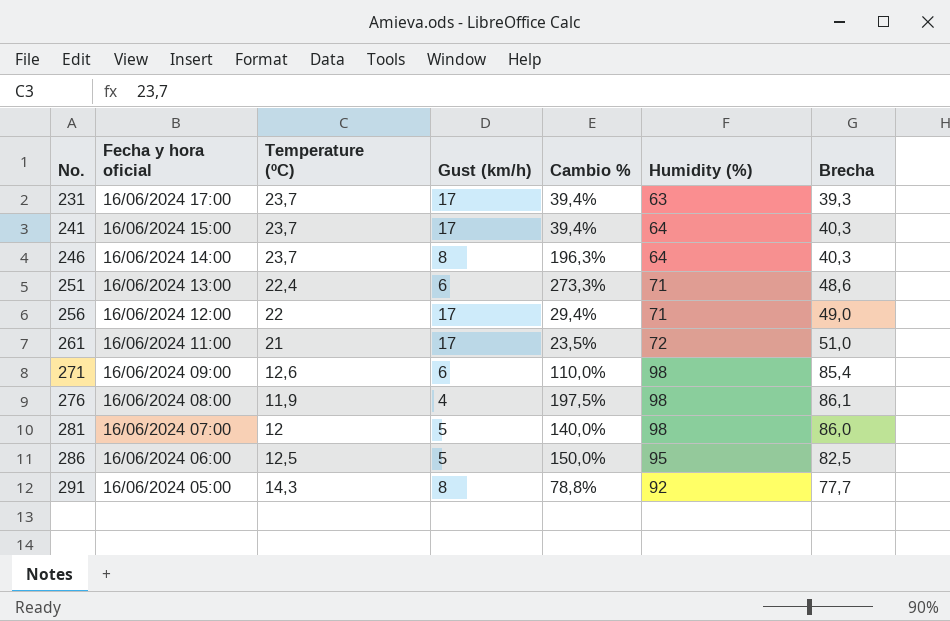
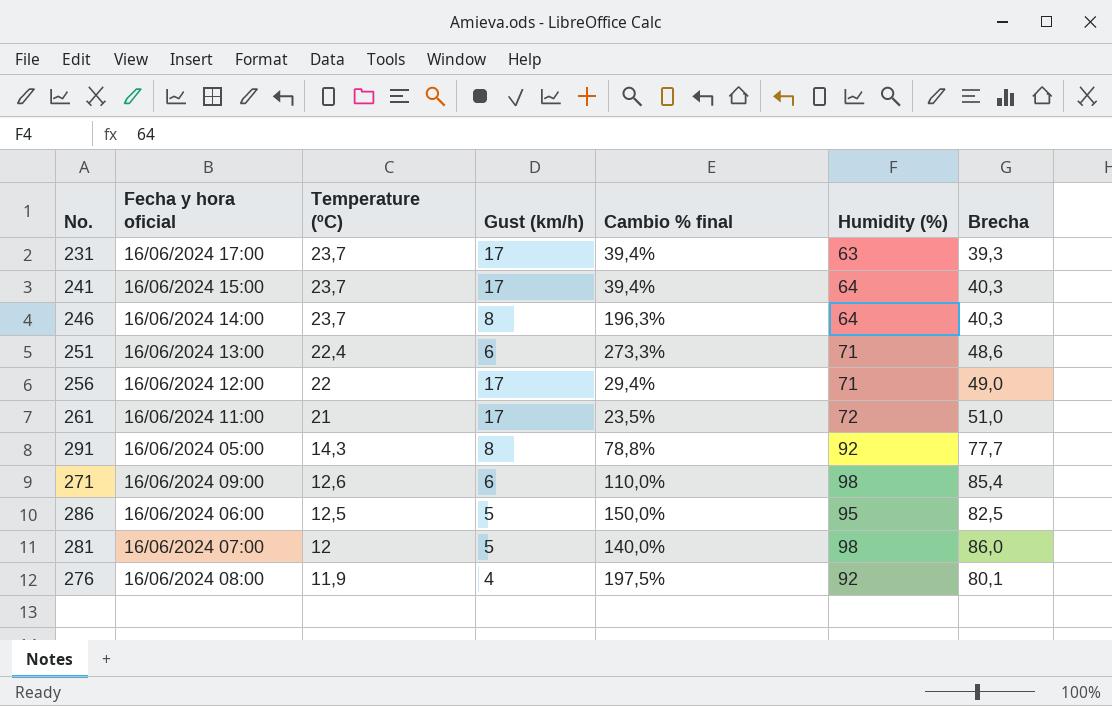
row order: No. ascending -> Temperature (ºC) descending
column name: Cambio % -> Cambio % final
276 | Humidity (%): 98 -> 92
276 | Brecha: 86,1 -> 80,1

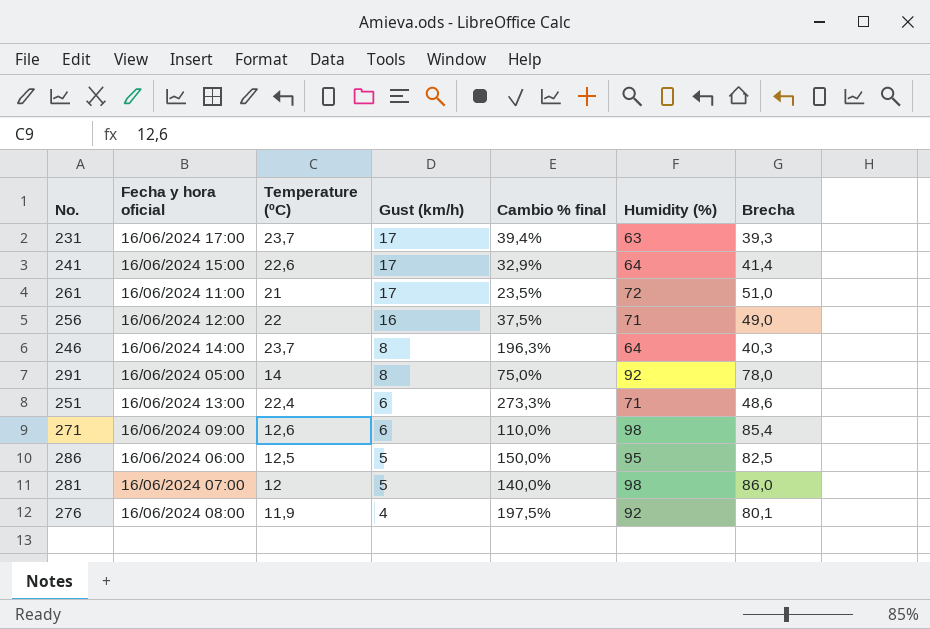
row order: Temperature (ºC) descending -> Gust (km/h) descending
241 | Temperature (ºC): 23,7 -> 22,6
241 | Cambio % final: 39,4% -> 32,9%
241 | Brecha: 40,3 -> 41,4
256 | Gust (km/h): 17 -> 16
256 | Cambio % final: 29,4% -> 37,5%
291 | Temperature (ºC): 14,3 -> 14
291 | Cambio % final: 78,8% -> 75,0%
291 | Brecha: 77,7 -> 78,0

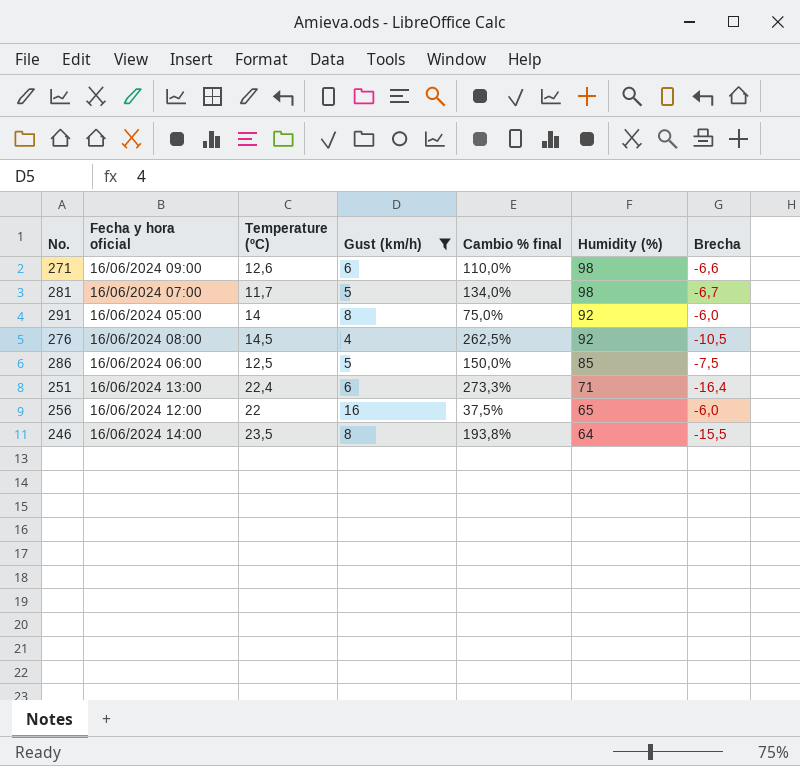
filter: none -> Gust (km/h) != 17
row order: Gust (km/h) descending -> Humidity (%) descending
column Brecha | formula: [Humidity (%)] - [Temperature (ºC)] -> [Gust (km/h)] - [Temperature (ºC)]
281 | Temperature (ºC): 12 -> 11,7
281 | Cambio % final: 140,0% -> 134,0%
276 | Temperature (ºC): 11,9 -> 14,5
276 | Cambio % final: 197,5% -> 262,5%
286 | Humidity (%): 95 -> 85
256 | Humidity (%): 71 -> 65
246 | Temperature (ºC): 23,7 -> 23,5
246 | Cambio % final: 196,3% -> 193,8%

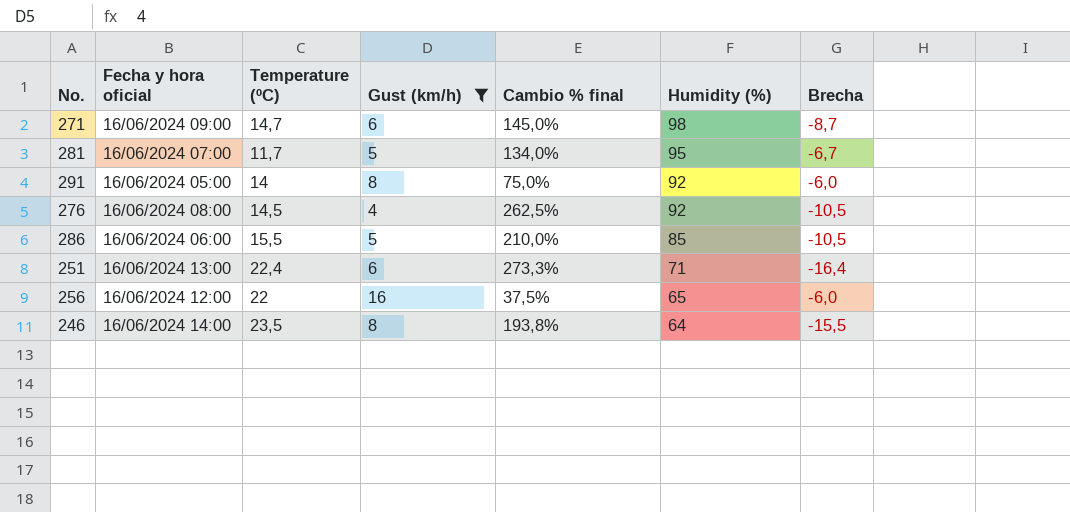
271 | Temperature (ºC): 12,6 -> 14,7
271 | Cambio % final: 110,0% -> 145,0%
271 | Brecha: -6,6 -> -8,7
281 | Humidity (%): 98 -> 95
286 | Temperature (ºC): 12,5 -> 15,5
286 | Cambio % final: 150,0% -> 210,0%
286 | Brecha: -7,5 -> -10,5

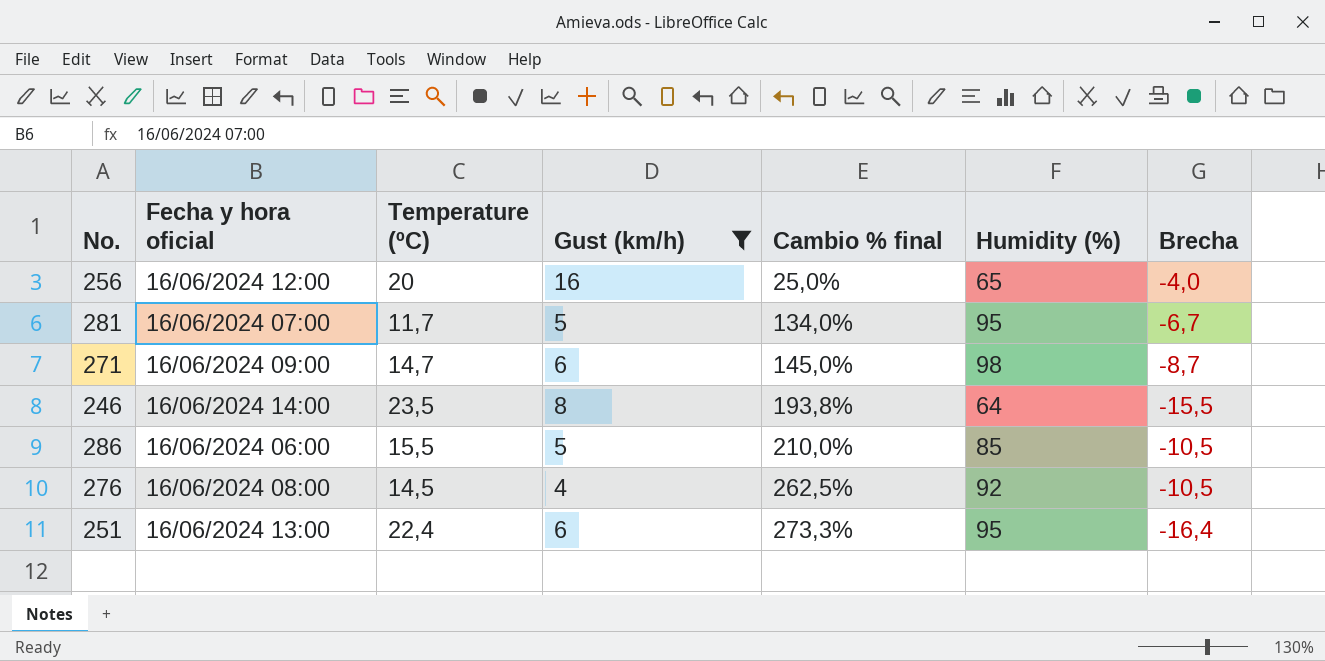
row order: Humidity (%) descending -> Cambio % final ascending
row 291: 16/06/2024 05:00 | 14 | 8 | 75,0% | 92 | -6,0 -> none
256 | Temperature (ºC): 22 -> 20
256 | Cambio % final: 37,5% -> 25,0%
256 | Brecha: -6,0 -> -4,0
251 | Humidity (%): 71 -> 95

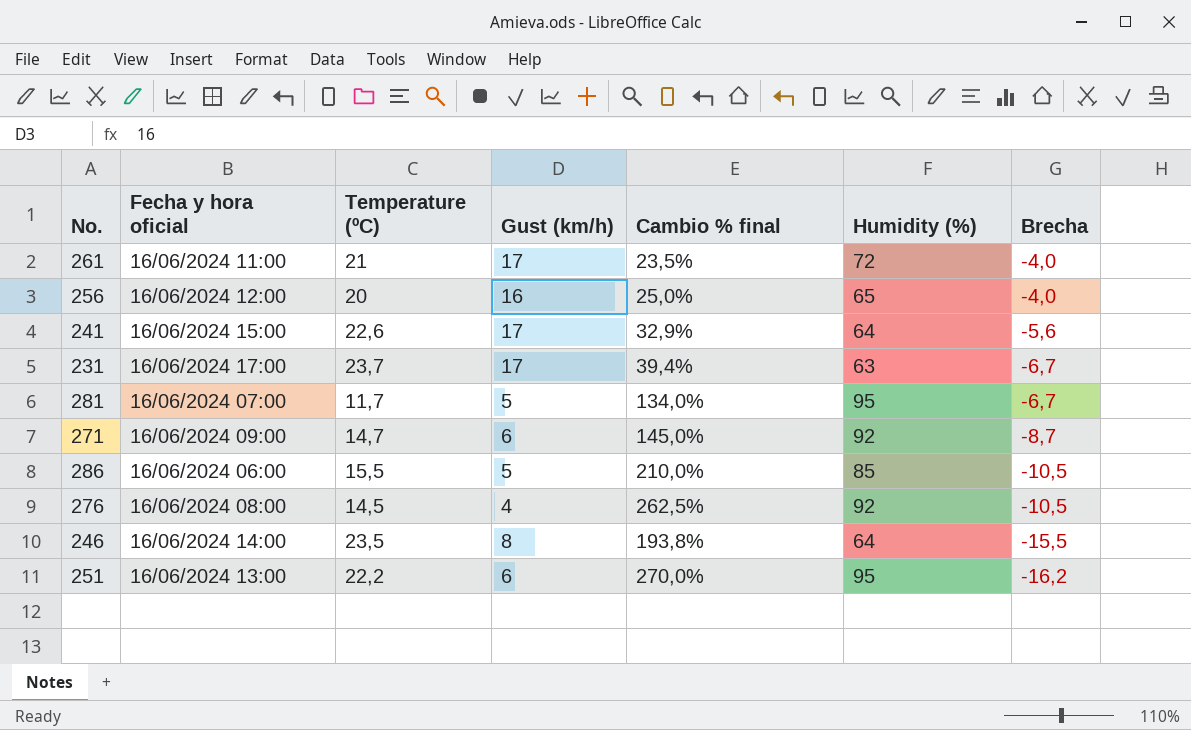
filter: Gust (km/h) != 17 -> none
row order: Cambio % final ascending -> Brecha descending
271 | Humidity (%): 98 -> 92
251 | Temperature (ºC): 22,4 -> 22,2
251 | Cambio % final: 273,3% -> 270,0%
251 | Brecha: -16,4 -> -16,2

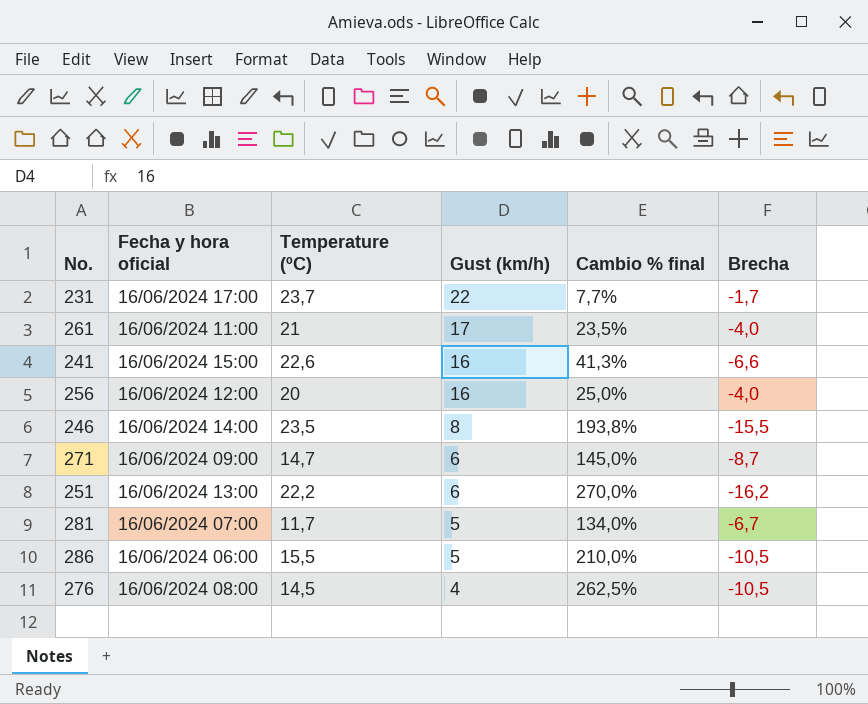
row order: Brecha descending -> Gust (km/h) descending
column Humidity (%) | position: 6 -> none
231 | Gust (km/h): 17 -> 22
231 | Cambio % final: 39,4% -> 7,7%
231 | Brecha: -6,7 -> -1,7
241 | Gust (km/h): 17 -> 16
241 | Cambio % final: 32,9% -> 41,3%
241 | Brecha: -5,6 -> -6,6

